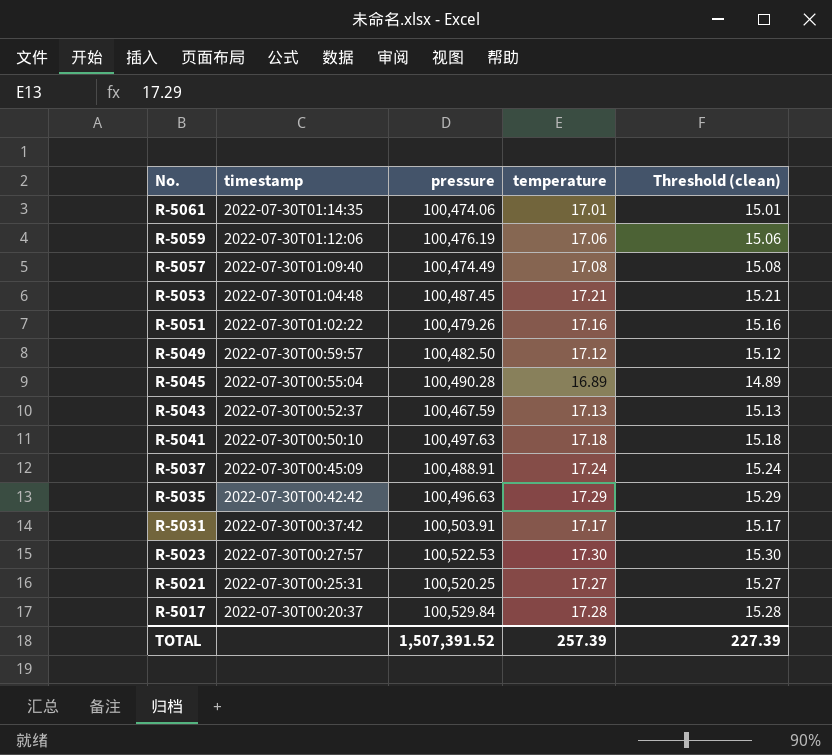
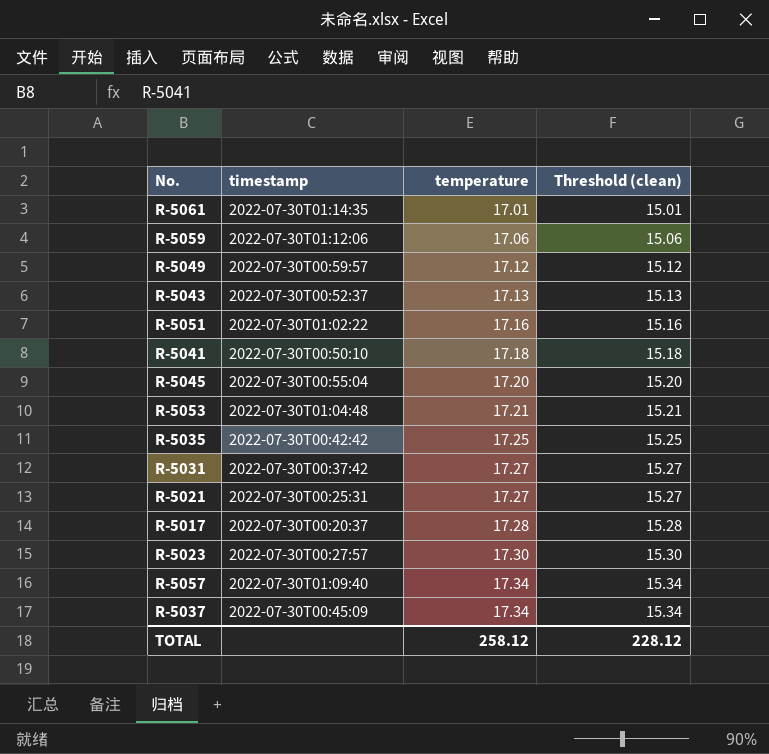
row order: No. descending -> temperature ascending
column pressure | position: 3 -> none
R-5045 | temperature: 16.89 -> 17.20
R-5045 | Threshold (clean): 14.89 -> 15.20
R-5035 | temperature: 17.29 -> 17.25
R-5035 | Threshold (clean): 15.29 -> 15.25
R-5031 | temperature: 17.17 -> 17.27
R-5031 | Threshold (clean): 15.17 -> 15.27
R-5057 | temperature: 17.08 -> 17.34
R-5057 | Threshold (clean): 15.08 -> 15.34
R-5037 | temperature: 17.24 -> 17.34
R-5037 | Threshold (clean): 15.24 -> 15.34
TOTAL | temperature: 257.39 -> 258.12
TOTAL | Threshold (clean): 227.39 -> 228.12

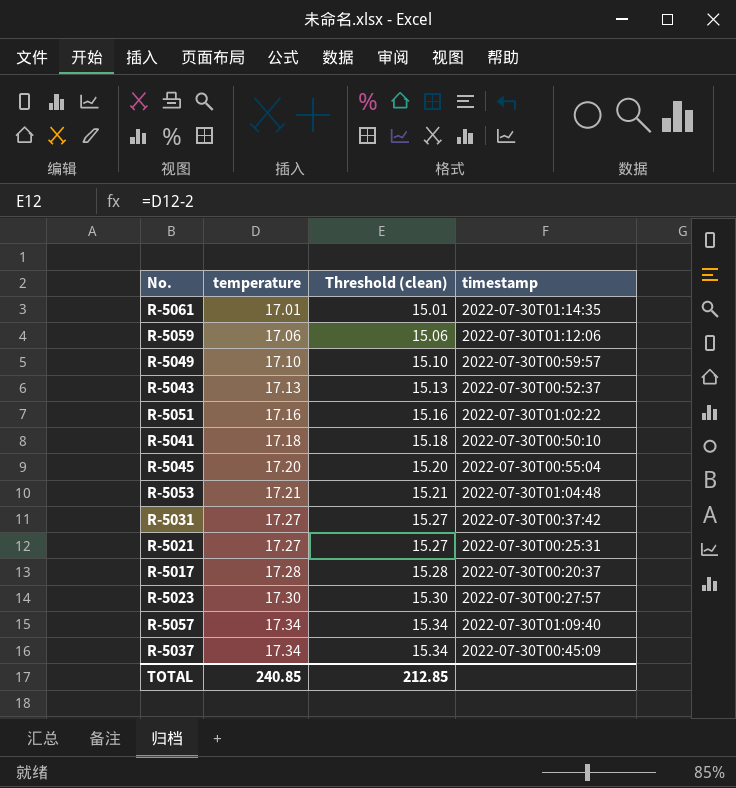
column timestamp | position: 2 -> 4
row R-5035: 2022-07-30T00:42:42 | 17.25 | 15.25 -> none
R-5049 | temperature: 17.12 -> 17.10
R-5049 | Threshold (clean): 15.12 -> 15.10
TOTAL | temperature: 258.12 -> 240.85
TOTAL | Threshold (clean): 228.12 -> 212.85

